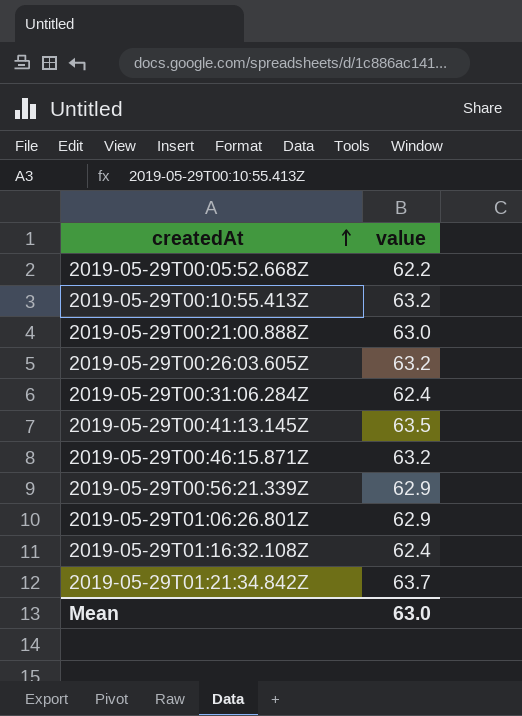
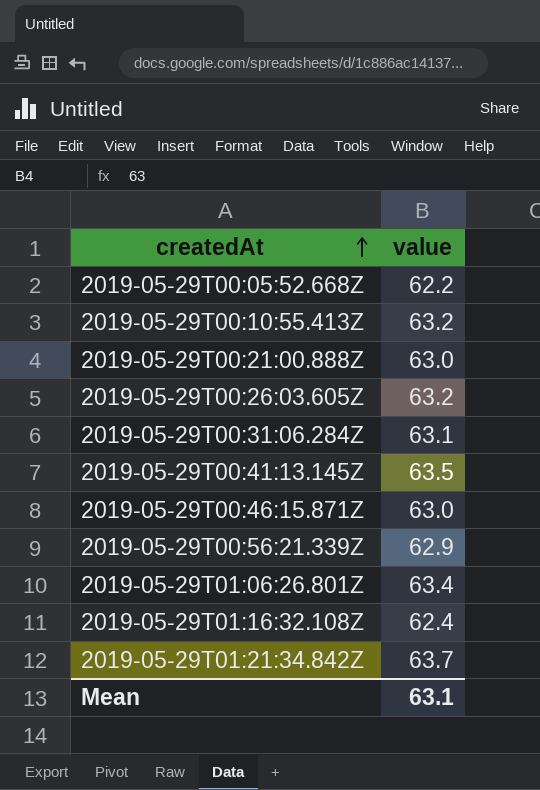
2019-05-29T00:31:06.284Z | value: 62.4 -> 63.1
2019-05-29T00:46:15.871Z | value: 63.2 -> 63.0
2019-05-29T01:06:26.801Z | value: 62.9 -> 63.4
Mean | value: 63.0 -> 63.1

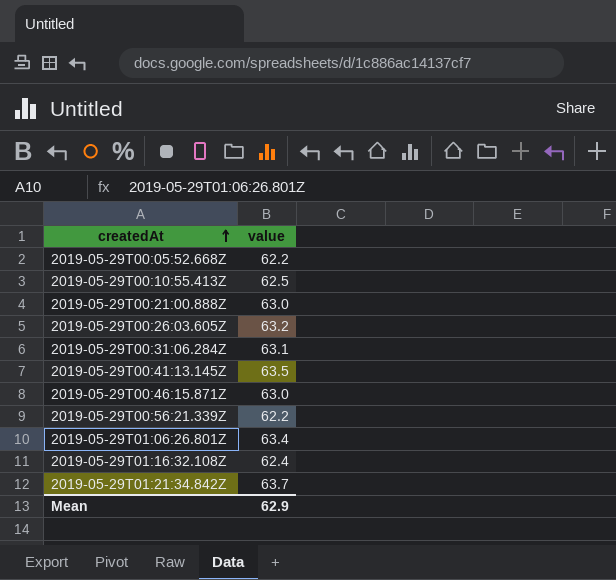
2019-05-29T00:10:55.413Z | value: 63.2 -> 62.5
2019-05-29T00:56:21.339Z | value: 62.9 -> 62.2
Mean | value: 63.1 -> 62.9

